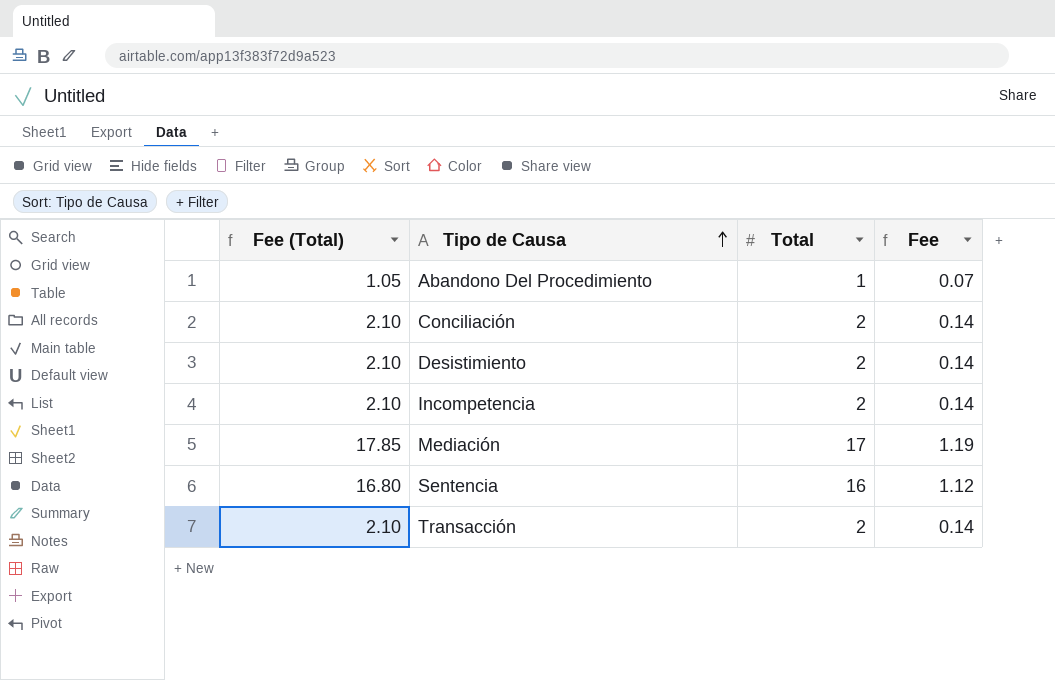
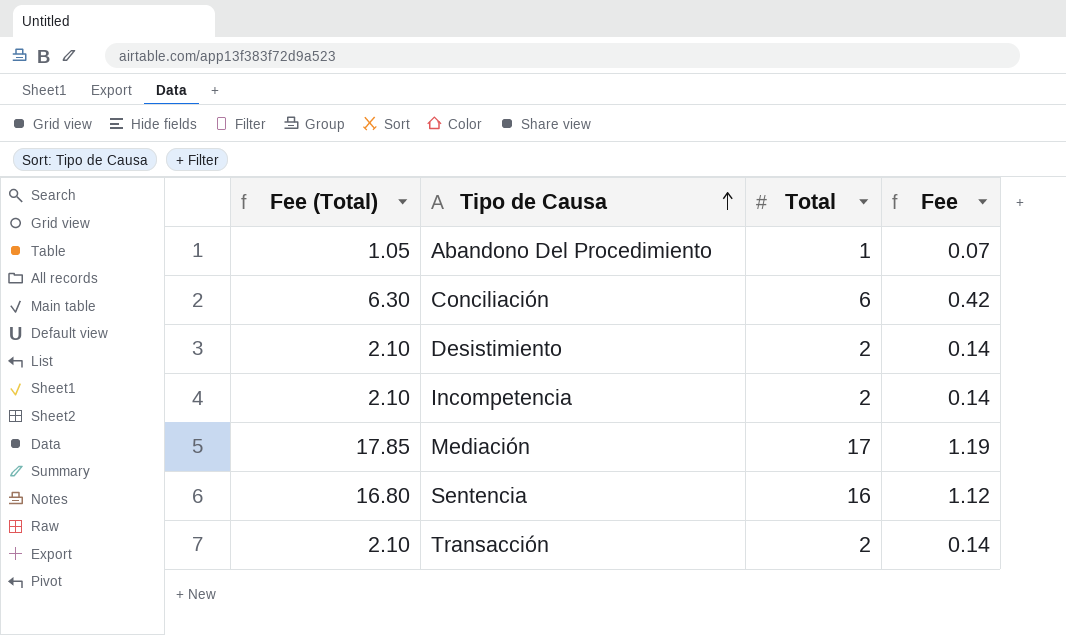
Conciliación | Fee (Total): 2.10 -> 6.30
Conciliación | Total: 2 -> 6
Conciliación | Fee: 0.14 -> 0.42

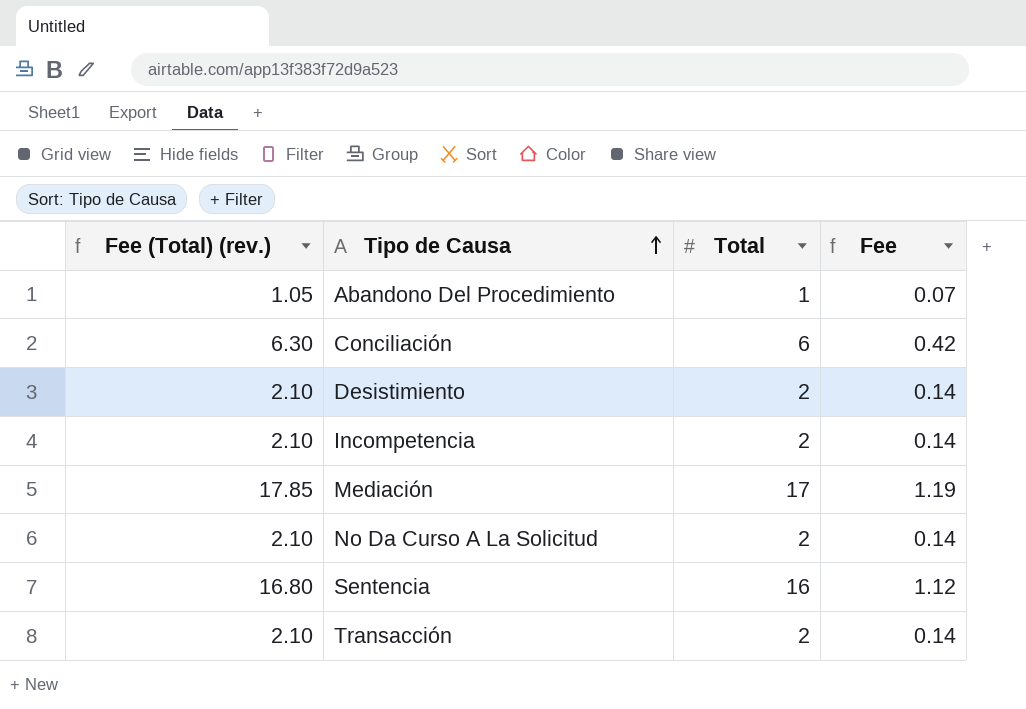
column name: Fee (Total) -> Fee (Total) (rev.)
row No Da Curso A La Solicitud: none -> 2.10 | 2 | 0.14

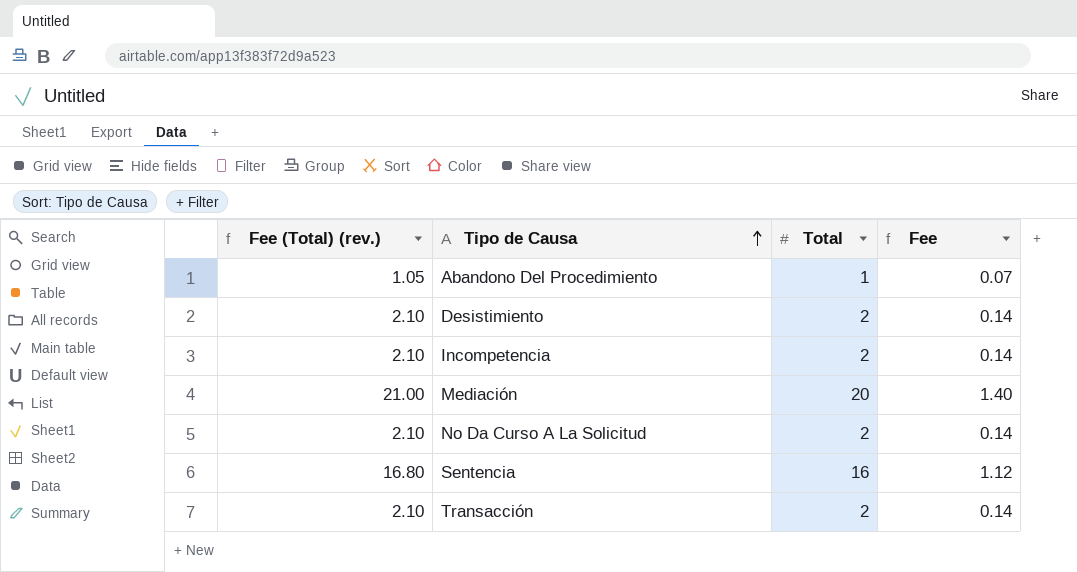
row Conciliación: 6.30 | 6 | 0.42 -> none
Mediación | Fee (Total) (rev.): 17.85 -> 21.00
Mediación | Total: 17 -> 20
Mediación | Fee: 1.19 -> 1.40

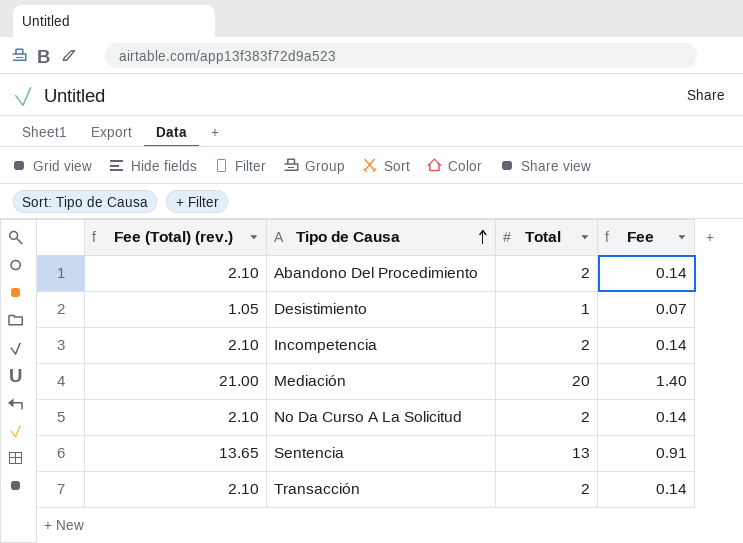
Abandono Del Procedimiento | Fee (Total) (rev.): 1.05 -> 2.10
Abandono Del Procedimiento | Total: 1 -> 2
Abandono Del Procedimiento | Fee: 0.07 -> 0.14
Desistimiento | Fee (Total) (rev.): 2.10 -> 1.05
Desistimiento | Total: 2 -> 1
Desistimiento | Fee: 0.14 -> 0.07
Sentencia | Fee (Total) (rev.): 16.80 -> 13.65
Sentencia | Total: 16 -> 13
Sentencia | Fee: 1.12 -> 0.91

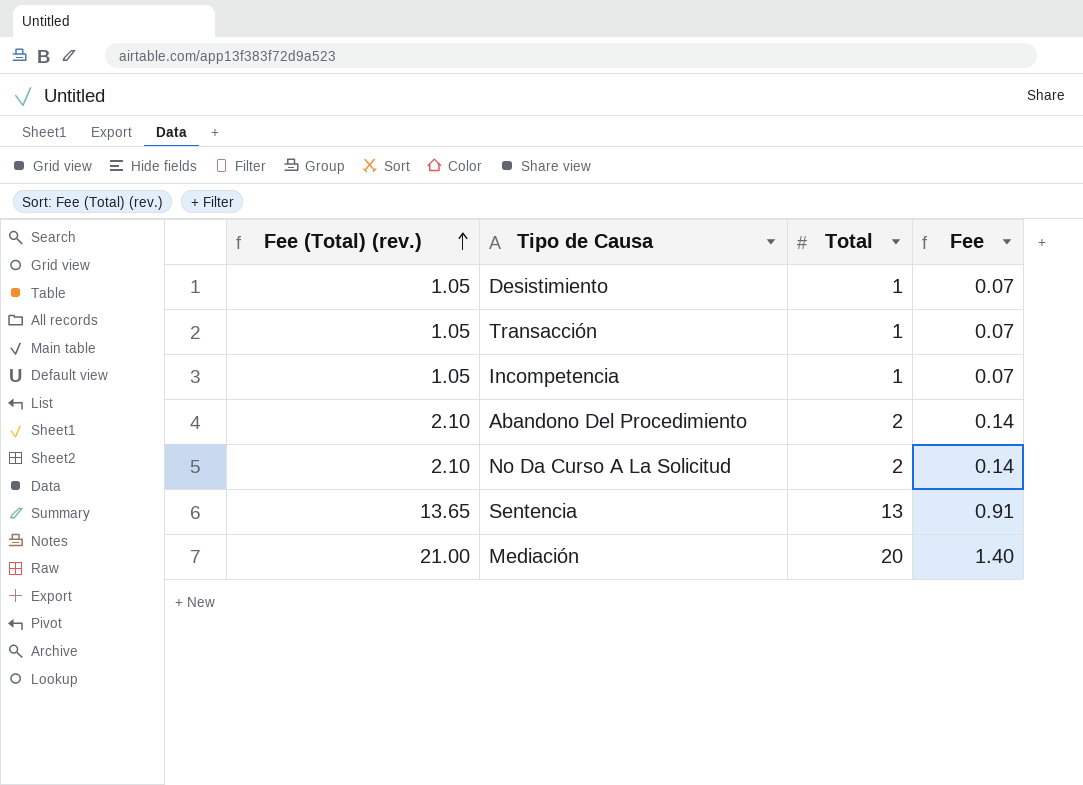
row order: Tipo de Causa ascending -> Fee (Total) (rev.) ascending
Transacción | Fee (Total) (rev.): 2.10 -> 1.05
Transacción | Total: 2 -> 1
Transacción | Fee: 0.14 -> 0.07
Incompetencia | Fee (Total) (rev.): 2.10 -> 1.05
Incompetencia | Total: 2 -> 1
Incompetencia | Fee: 0.14 -> 0.07

